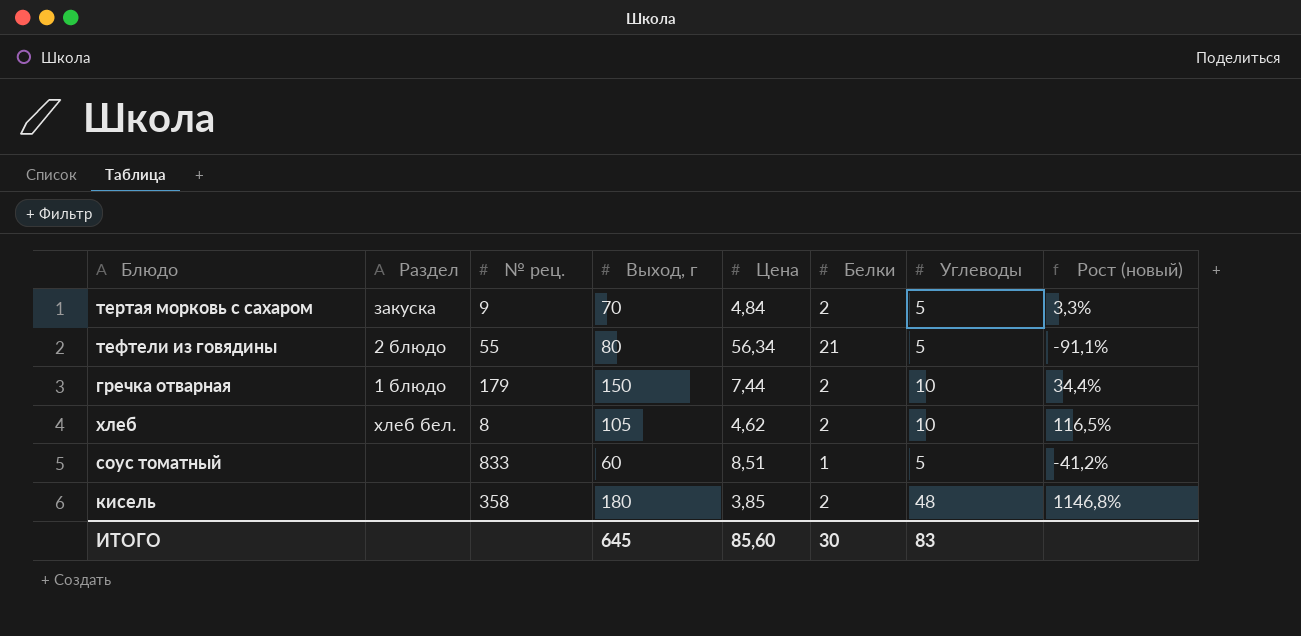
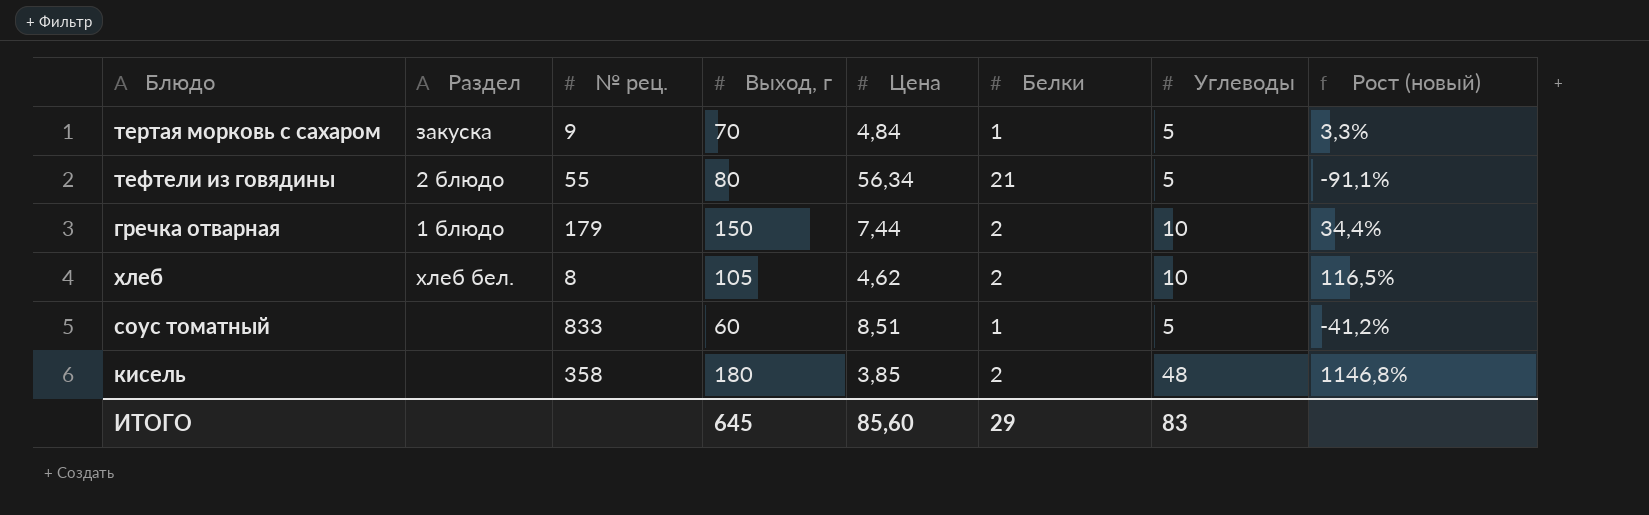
тертая морковь с сахаром | Белки: 2 -> 1
ИТОГО | Белки: 30 -> 29

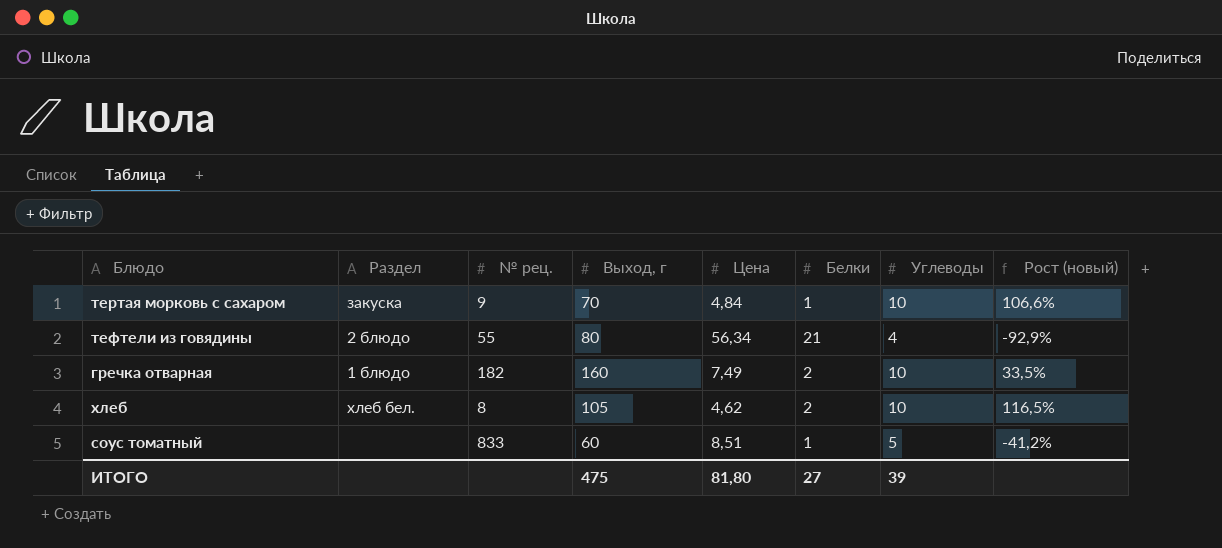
row кисель: none | 358 | 180 | 3,85 | 2 | 48 | 1146,8% -> none
тертая морковь с сахаром | Углеводы: 5 -> 10
тертая морковь с сахаром | Рост (новый): 3,3% -> 106,6%
тефтели из говядины | Углеводы: 5 -> 4
тефтели из говядины | Рост (новый): -91,1% -> -92,9%
гречка отварная | № рец.: 179 -> 182
гречка отварная | Выход, г: 150 -> 160
гречка отварная | Цена: 7,44 -> 7,49
гречка отварная | Рост (новый): 34,4% -> 33,5%
ИТОГО | Выход, г: 645 -> 475
ИТОГО | Цена: 85,60 -> 81,80
ИТОГО | Белки: 29 -> 27
ИТОГО | Углеводы: 83 -> 39

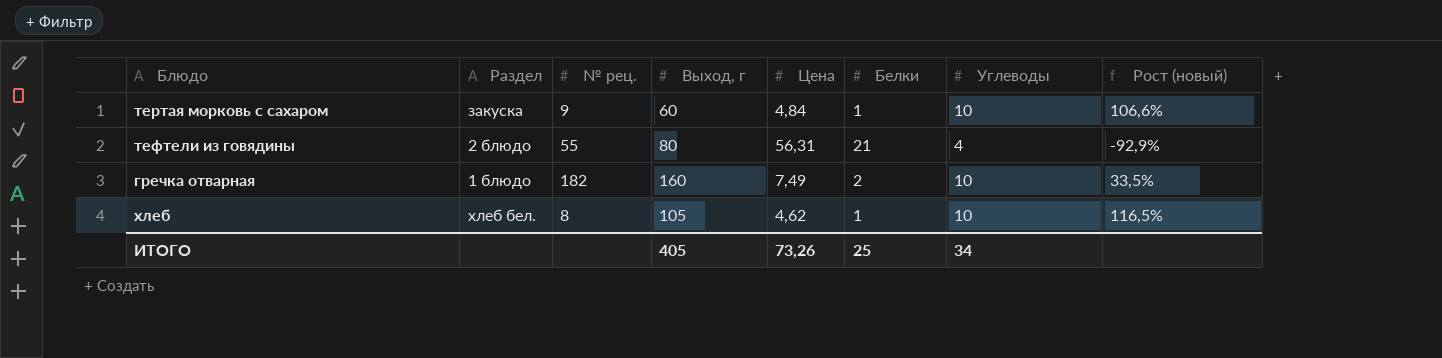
row соус томатный: none | 833 | 60 | 8,51 | 1 | 5 | -41,2% -> none
тертая морковь с сахаром | Выход, г: 70 -> 60
тефтели из говядины | Цена: 56,34 -> 56,31
хлеб | Белки: 2 -> 1
ИТОГО | Выход, г: 475 -> 405
ИТОГО | Цена: 81,80 -> 73,26
ИТОГО | Белки: 27 -> 25
ИТОГО | Углеводы: 39 -> 34

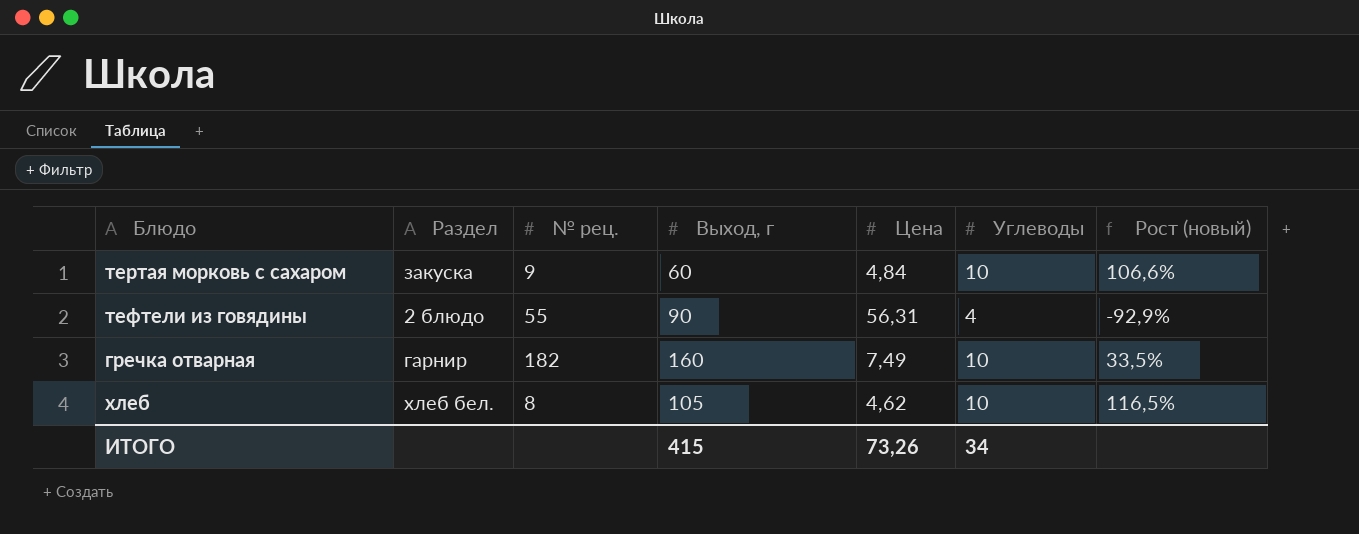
column Белки | position: 6 -> none
тефтели из говядины | Выход, г: 80 -> 90
гречка отварная | Раздел: 1 блюдо -> гарнир
ИТОГО | Выход, г: 405 -> 415

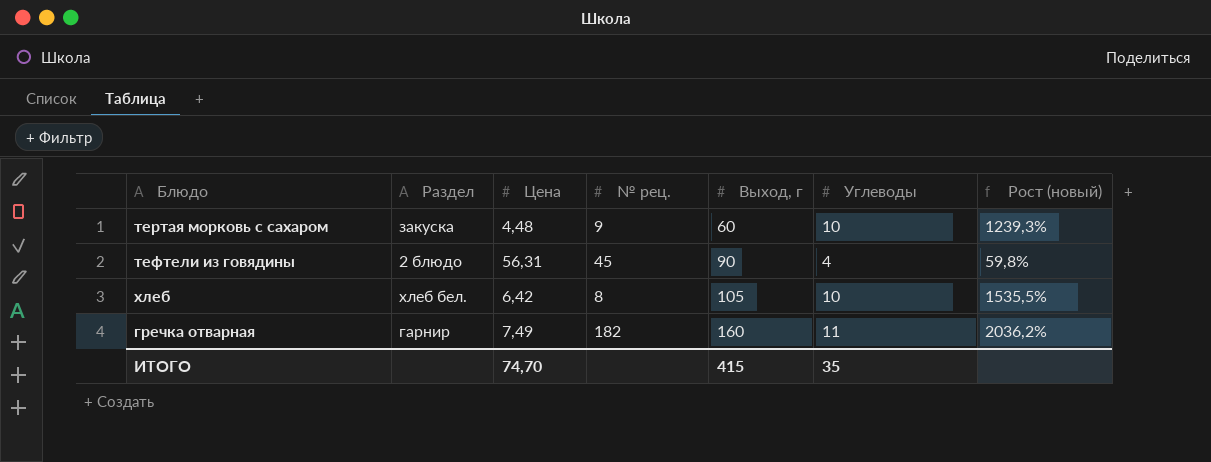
row order: none -> Выход, г ascending
column Цена | position: 5 -> 3
column Рост (новый) | formula: ([Углеводы] - [Цена]) / [Цена] -> ([Выход, г] - [Цена]) / [Цена]
тертая морковь с сахаром | Цена: 4,84 -> 4,48
тефтели из говядины | № рец.: 55 -> 45
хлеб | Цена: 4,62 -> 6,42
гречка отварная | Углеводы: 10 -> 11
ИТОГО | Цена: 73,26 -> 74,70
ИТОГО | Углеводы: 34 -> 35

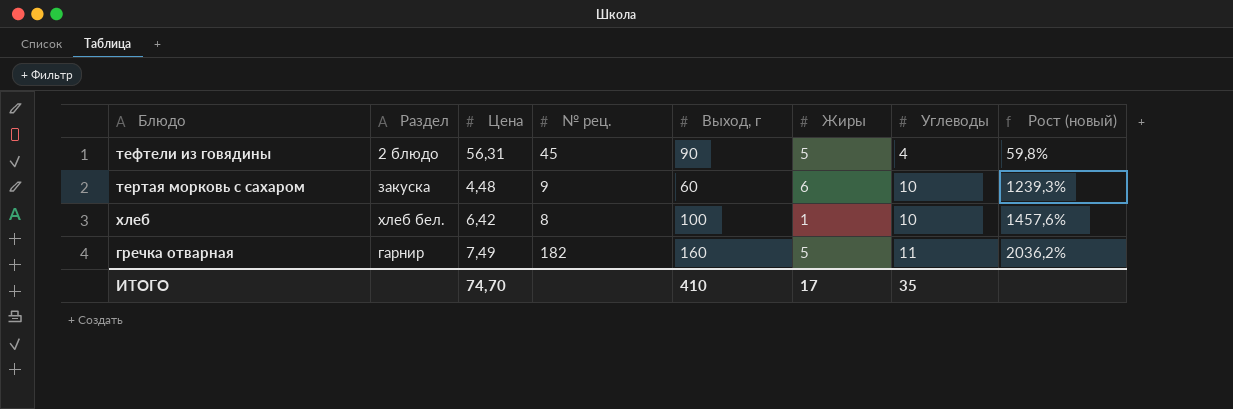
row order: Выход, г ascending -> Углеводы ascending
column Жиры | position: none -> 6
хлеб | Выход, г: 105 -> 100
хлеб | Рост (новый): 1535,5% -> 1457,6%
ИТОГО | Выход, г: 415 -> 410

